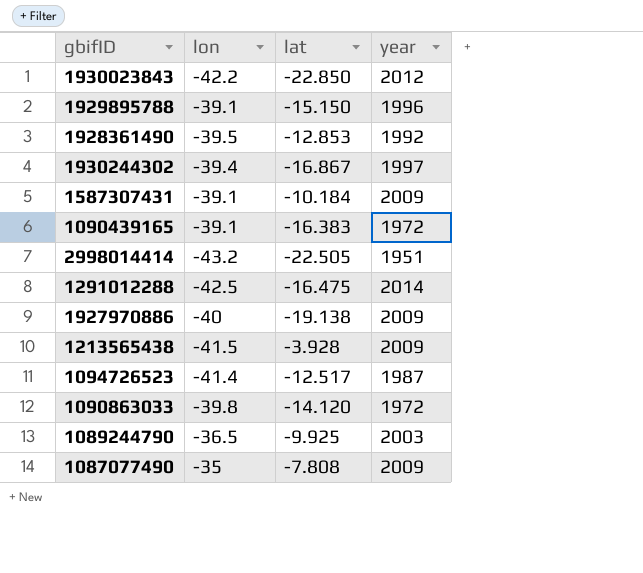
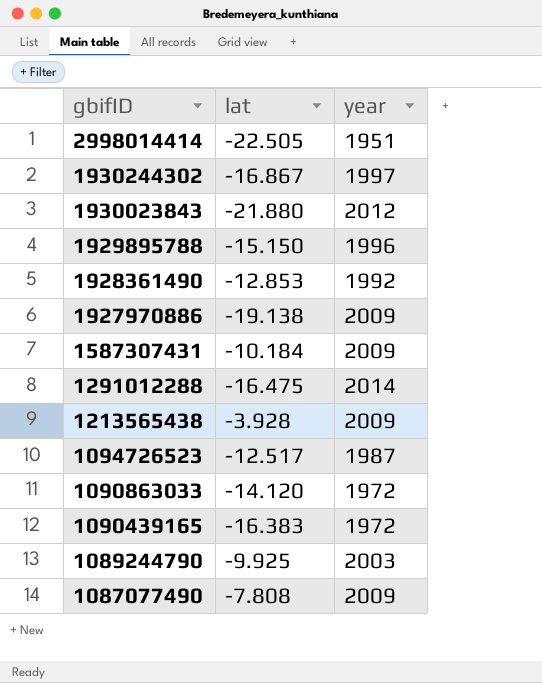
row order: none -> gbifID descending
column lon | position: 2 -> none
1930023843 | lat: -22.850 -> -21.880

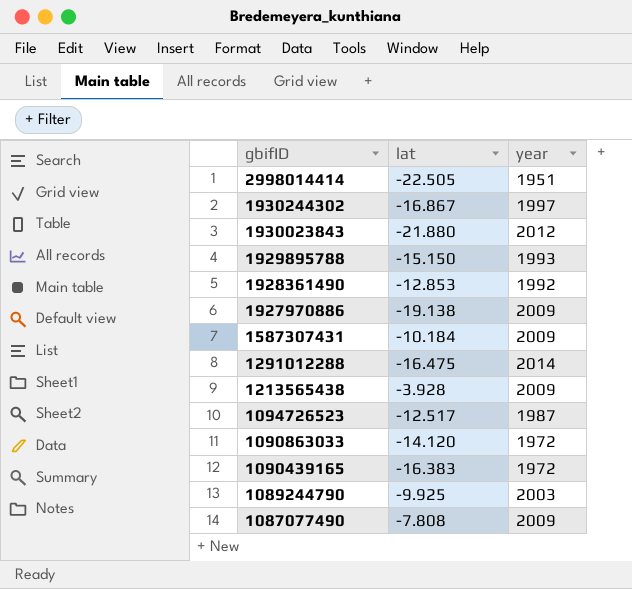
1929895788 | year: 1996 -> 1993

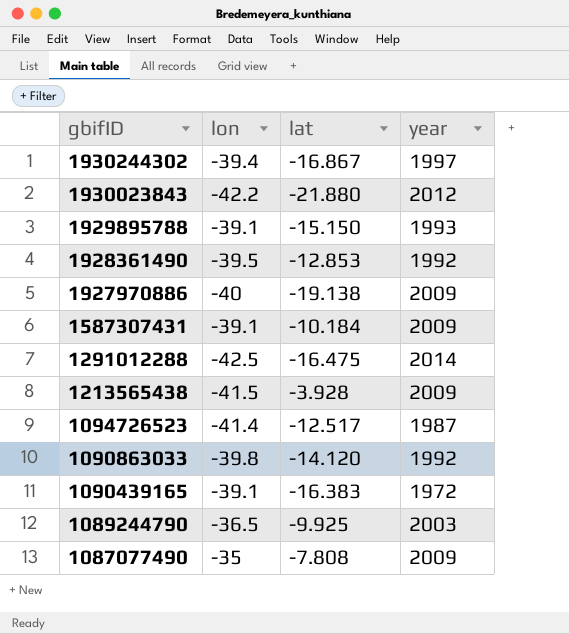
column lon | position: none -> 2
row 2998014414: -22.505 | 1951 -> none
1090863033 | year: 1972 -> 1992

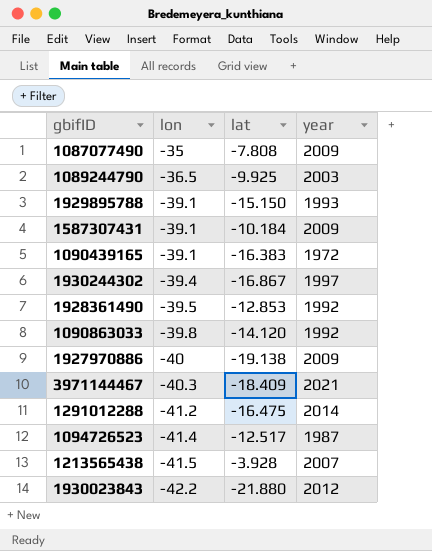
row order: gbifID descending -> lon descending
row 3971144467: none -> -40.3 | -18.409 | 2021
1291012288 | lon: -42.5 -> -41.2
1213565438 | year: 2009 -> 2007

